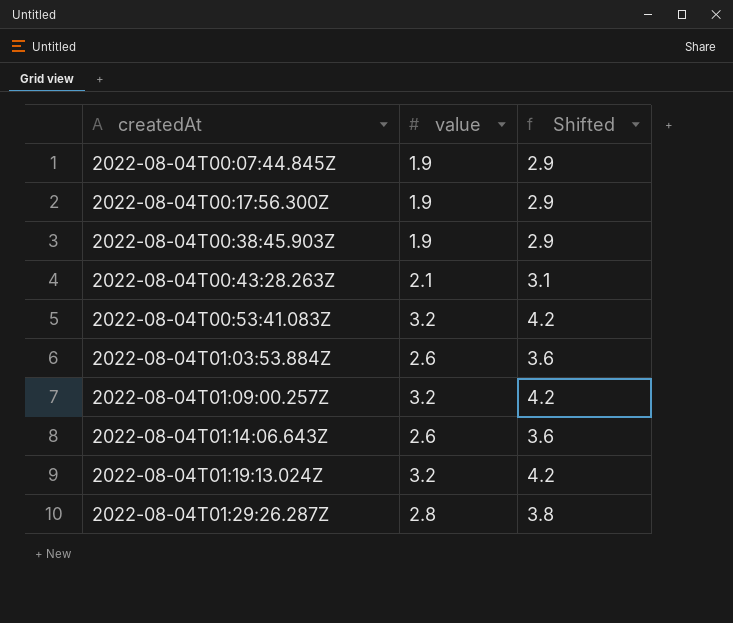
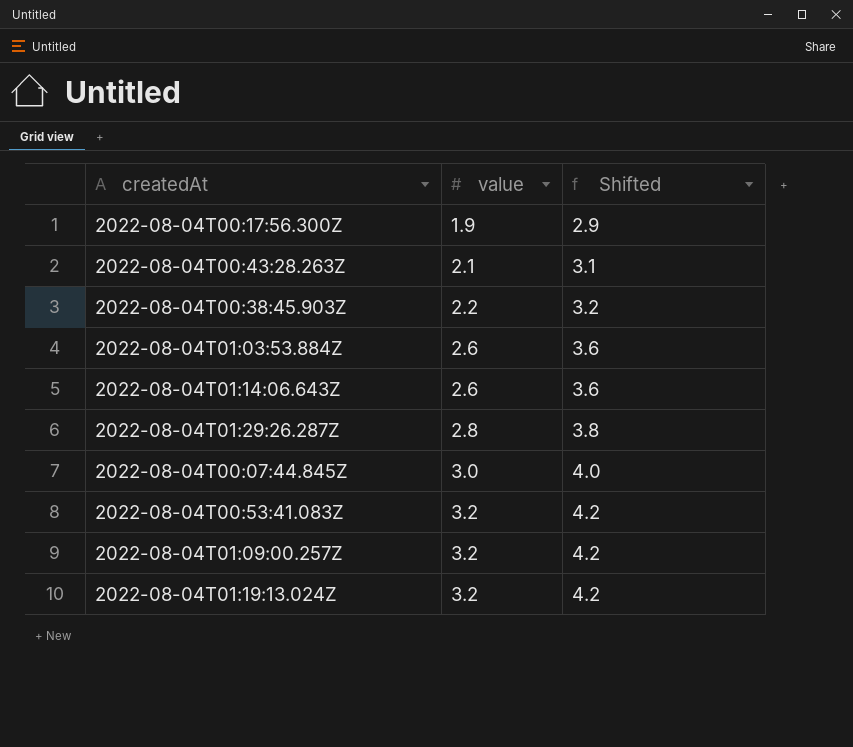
row order: createdAt ascending -> value ascending
2022-08-04T00:38:45.903Z | value: 1.9 -> 2.2
2022-08-04T00:38:45.903Z | Shifted: 2.9 -> 3.2
2022-08-04T00:07:44.845Z | value: 1.9 -> 3.0
2022-08-04T00:07:44.845Z | Shifted: 2.9 -> 4.0

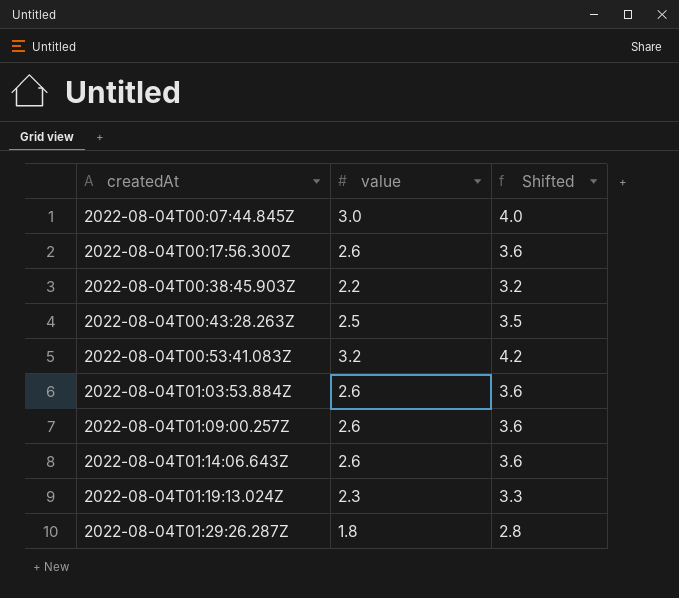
row order: value ascending -> createdAt ascending
2022-08-04T00:17:56.300Z | value: 1.9 -> 2.6
2022-08-04T00:17:56.300Z | Shifted: 2.9 -> 3.6
2022-08-04T00:43:28.263Z | value: 2.1 -> 2.5
2022-08-04T00:43:28.263Z | Shifted: 3.1 -> 3.5
2022-08-04T01:09:00.257Z | value: 3.2 -> 2.6
2022-08-04T01:09:00.257Z | Shifted: 4.2 -> 3.6
2022-08-04T01:19:13.024Z | value: 3.2 -> 2.3
2022-08-04T01:19:13.024Z | Shifted: 4.2 -> 3.3
2022-08-04T01:29:26.287Z | value: 2.8 -> 1.8
2022-08-04T01:29:26.287Z | Shifted: 3.8 -> 2.8

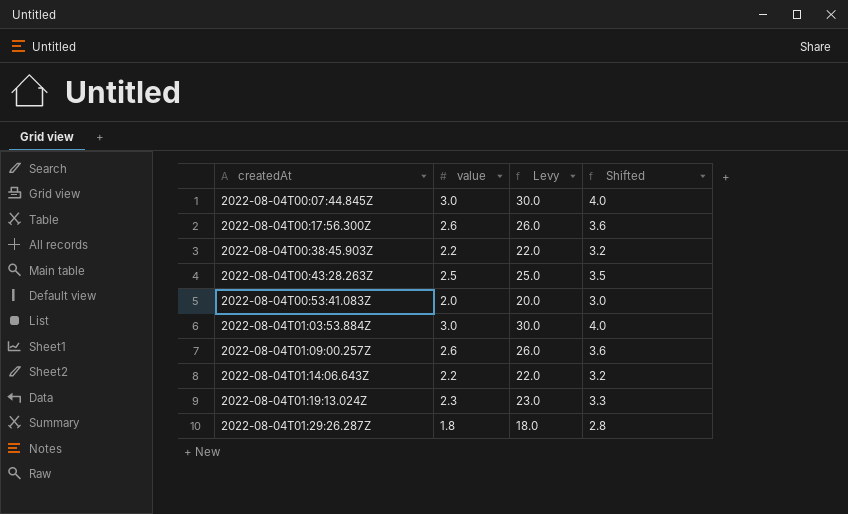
column Levy | formula: none -> [value] * 10
2022-08-04T00:53:41.083Z | value: 3.2 -> 2.0
2022-08-04T00:53:41.083Z | Shifted: 4.2 -> 3.0
2022-08-04T01:03:53.884Z | value: 2.6 -> 3.0
2022-08-04T01:03:53.884Z | Shifted: 3.6 -> 4.0
2022-08-04T01:14:06.643Z | value: 2.6 -> 2.2
2022-08-04T01:14:06.643Z | Shifted: 3.6 -> 3.2

